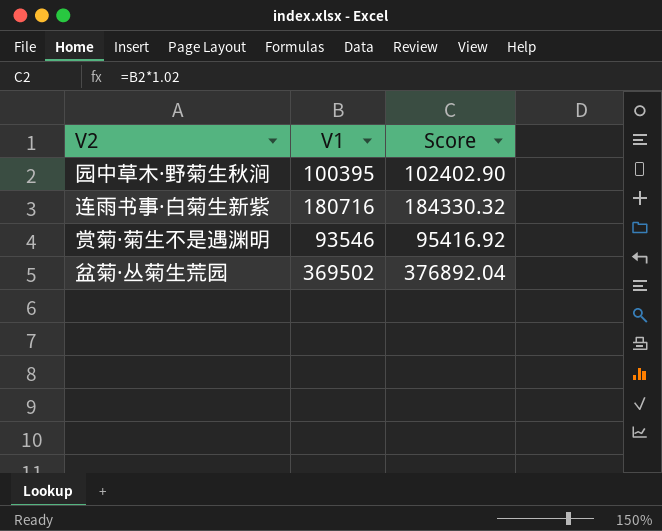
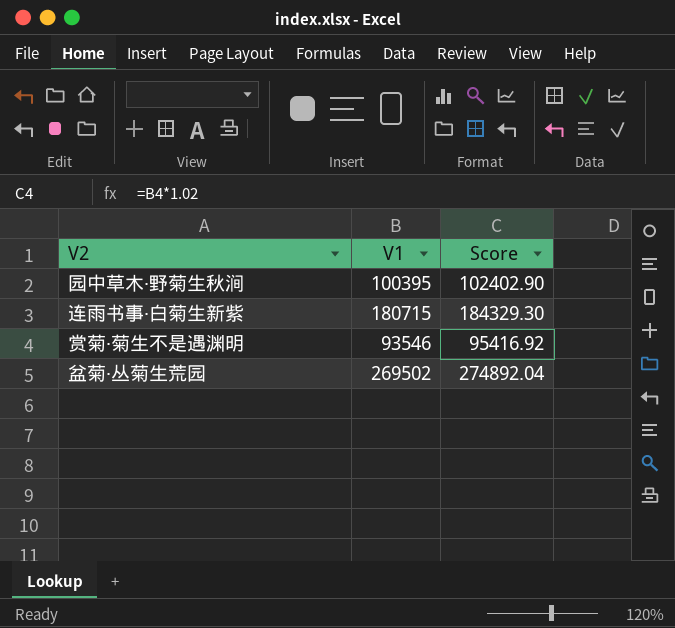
连雨书事·白菊生新紫 | V1: 180716 -> 180715
连雨书事·白菊生新紫 | Score: 184330.32 -> 184329.30
盆菊·丛菊生荒园 | V1: 369502 -> 269502
盆菊·丛菊生荒园 | Score: 376892.04 -> 274892.04

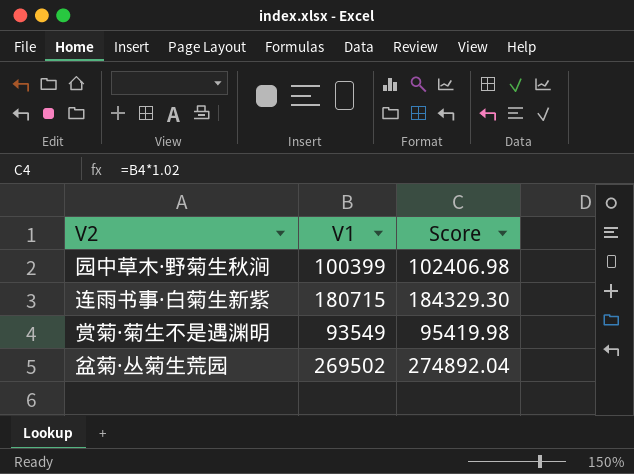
园中草木·野菊生秋涧 | V1: 100395 -> 100399
园中草木·野菊生秋涧 | Score: 102402.90 -> 102406.98
赏菊·菊生不是遇渊明 | V1: 93546 -> 93549
赏菊·菊生不是遇渊明 | Score: 95416.92 -> 95419.98

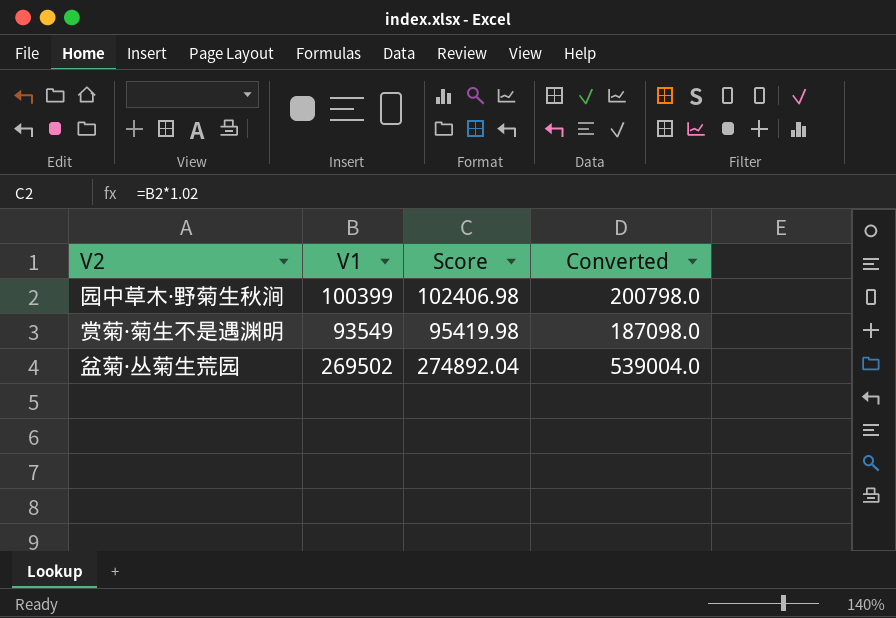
column Converted | formula: none -> [V1] * 2
row 连雨书事·白菊生新紫: 180715 | 184329.30 -> none

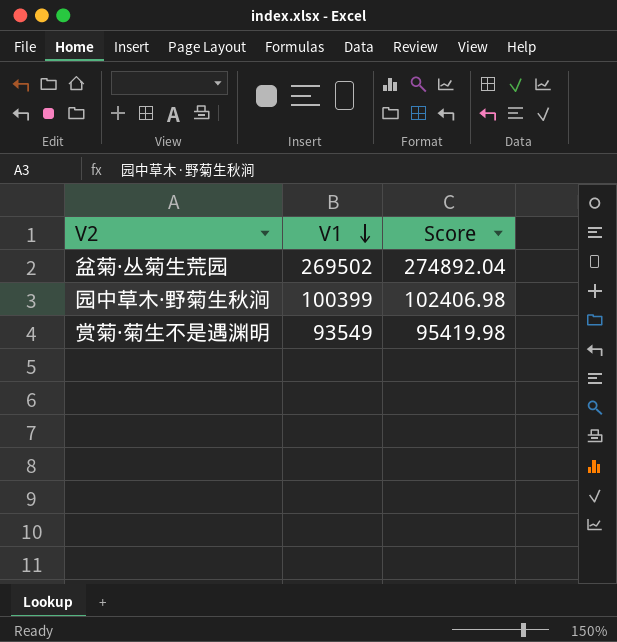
row order: none -> V1 descending
column Converted | formula: [V1] * 2 -> none

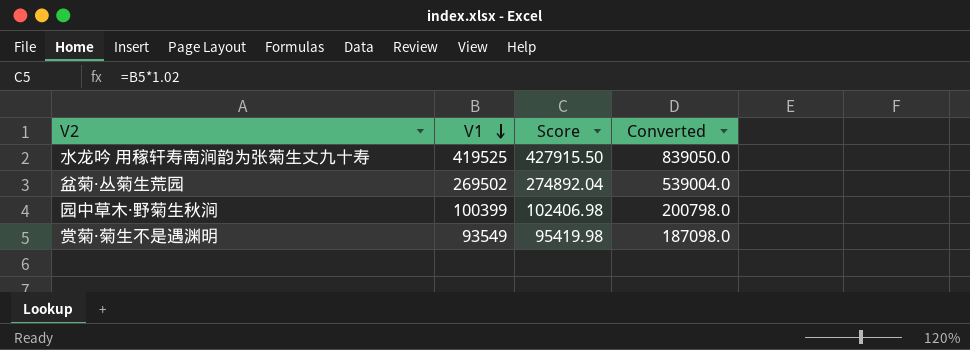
column Converted | formula: none -> [V1] * 2
row 水龙吟 用稼轩寿南涧韵为张菊生丈九十寿: none -> 419525 | 427915.50 | 839050.0

